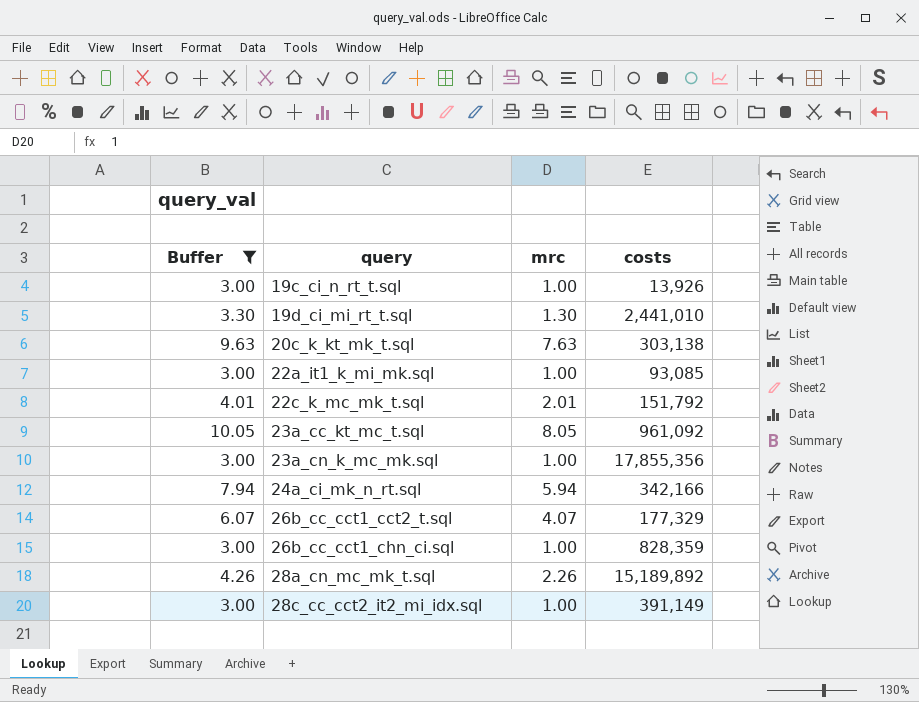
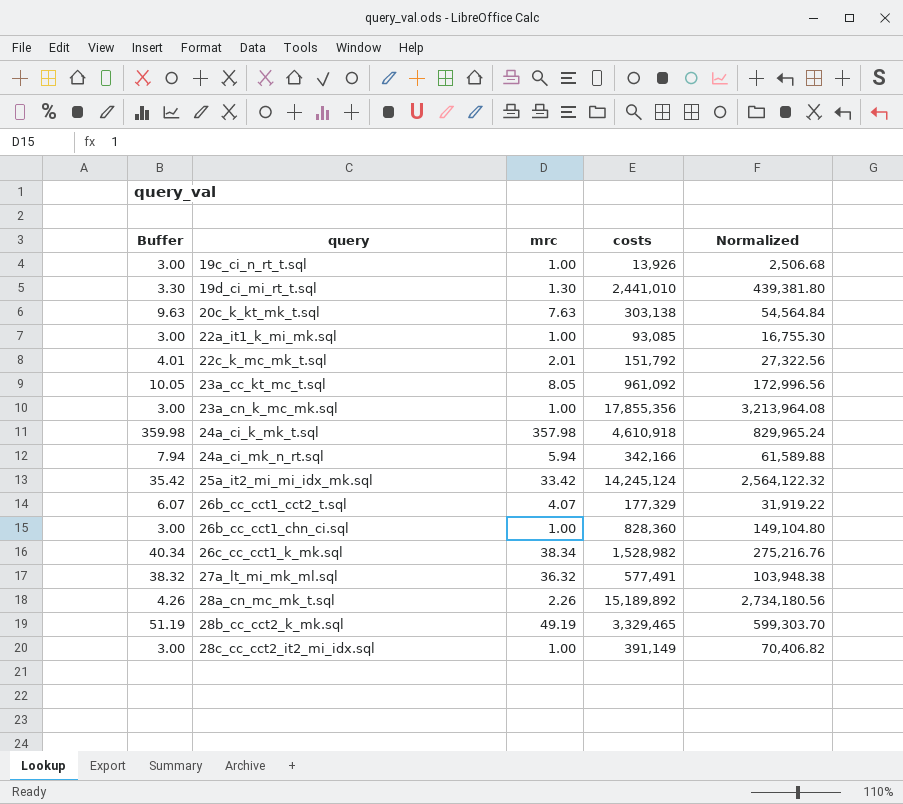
filter: Buffer <= 10.05 -> none
column Normalized | formula: none -> [costs] * 0.18
26b_cc_cct1_chn_ci.sql | costs: 828,359 -> 828,360

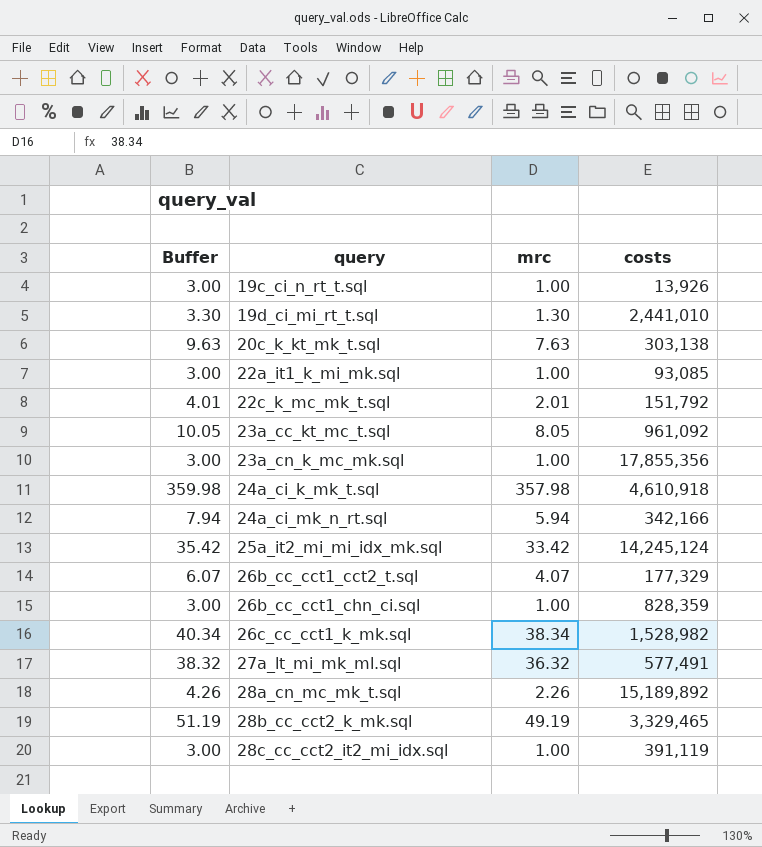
column Normalized | formula: [costs] * 0.18 -> none
26b_cc_cct1_chn_ci.sql | costs: 828,360 -> 828,359
28c_cc_cct2_it2_mi_idx.sql | costs: 391,149 -> 391,119

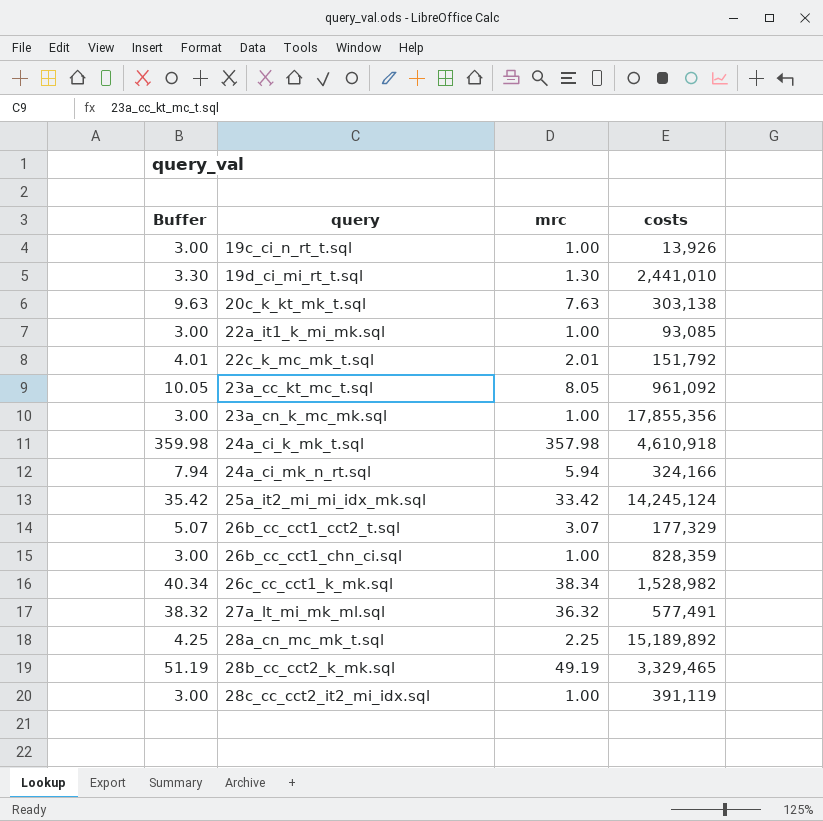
24a_ci_mk_n_rt.sql | costs: 342,166 -> 324,166
26b_cc_cct1_cct2_t.sql | Buffer: 6.07 -> 5.07
26b_cc_cct1_cct2_t.sql | mrc: 4.07 -> 3.07
28a_cn_mc_mk_t.sql | Buffer: 4.26 -> 4.25
28a_cn_mc_mk_t.sql | mrc: 2.26 -> 2.25

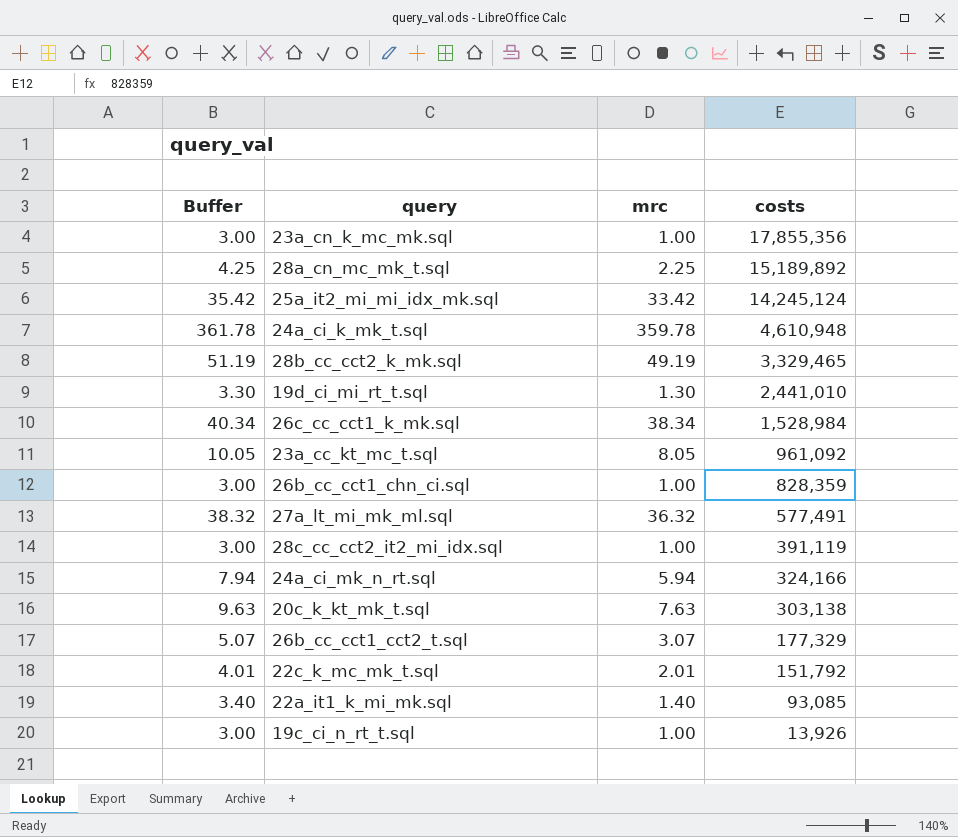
row order: query ascending -> costs descending
24a_ci_k_mk_t.sql | Buffer: 359.98 -> 361.78
24a_ci_k_mk_t.sql | mrc: 357.98 -> 359.78
24a_ci_k_mk_t.sql | costs: 4,610,918 -> 4,610,948
26c_cc_cct1_k_mk.sql | costs: 1,528,982 -> 1,528,984
22a_it1_k_mi_mk.sql | Buffer: 3.00 -> 3.40
22a_it1_k_mi_mk.sql | mrc: 1.00 -> 1.40

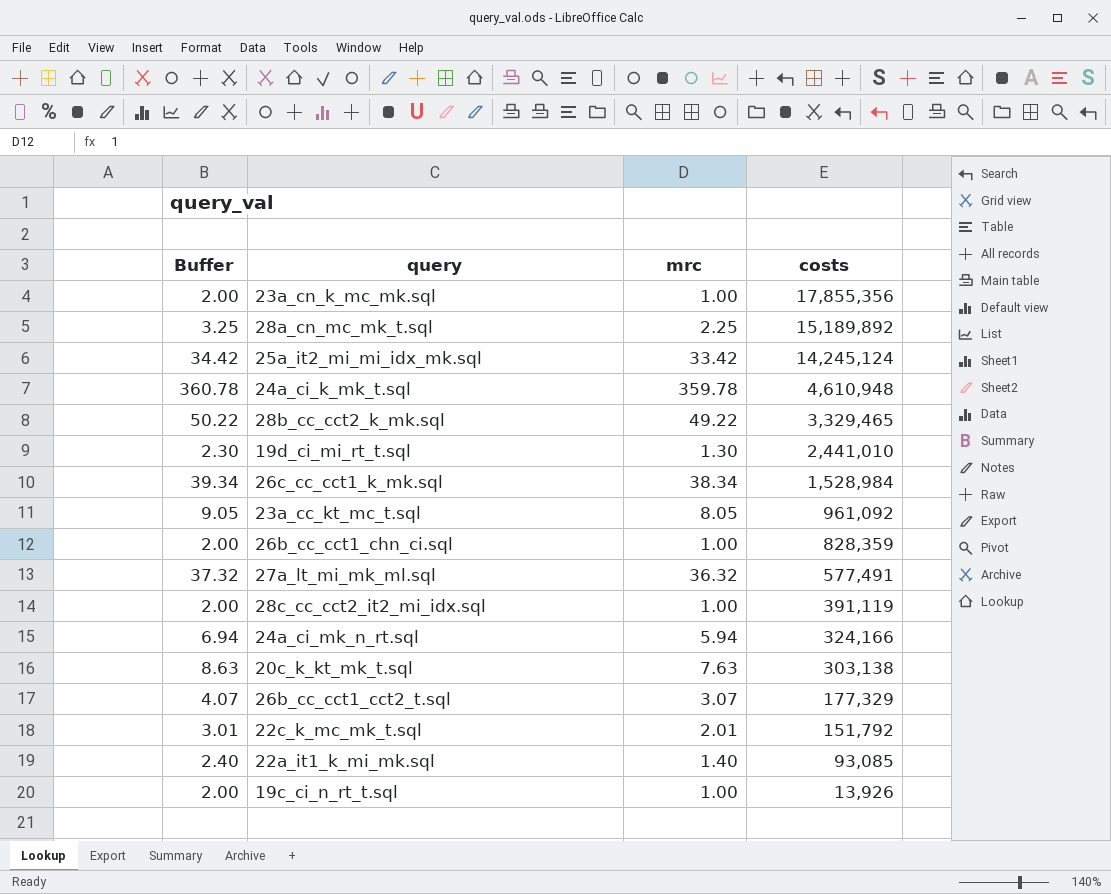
column Buffer | formula: [mrc] + 2 -> [mrc] + 1
28b_cc_cct2_k_mk.sql | mrc: 49.19 -> 49.22

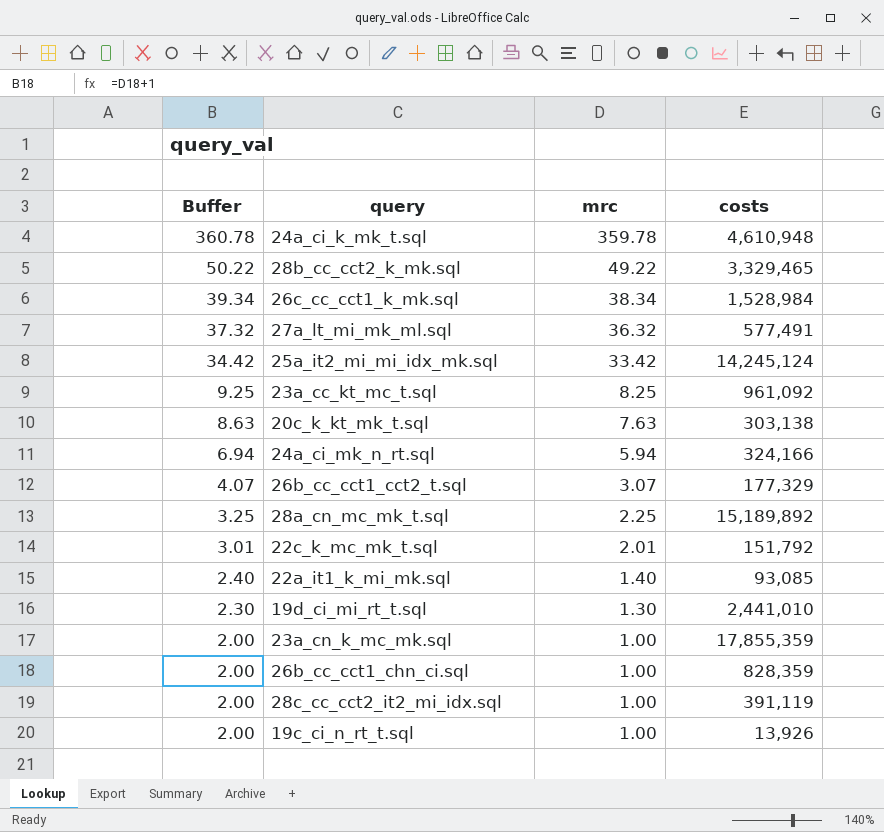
row order: costs descending -> Buffer descending
23a_cc_kt_mc_t.sql | Buffer: 9.05 -> 9.25
23a_cc_kt_mc_t.sql | mrc: 8.05 -> 8.25
23a_cn_k_mc_mk.sql | costs: 17,855,356 -> 17,855,359

